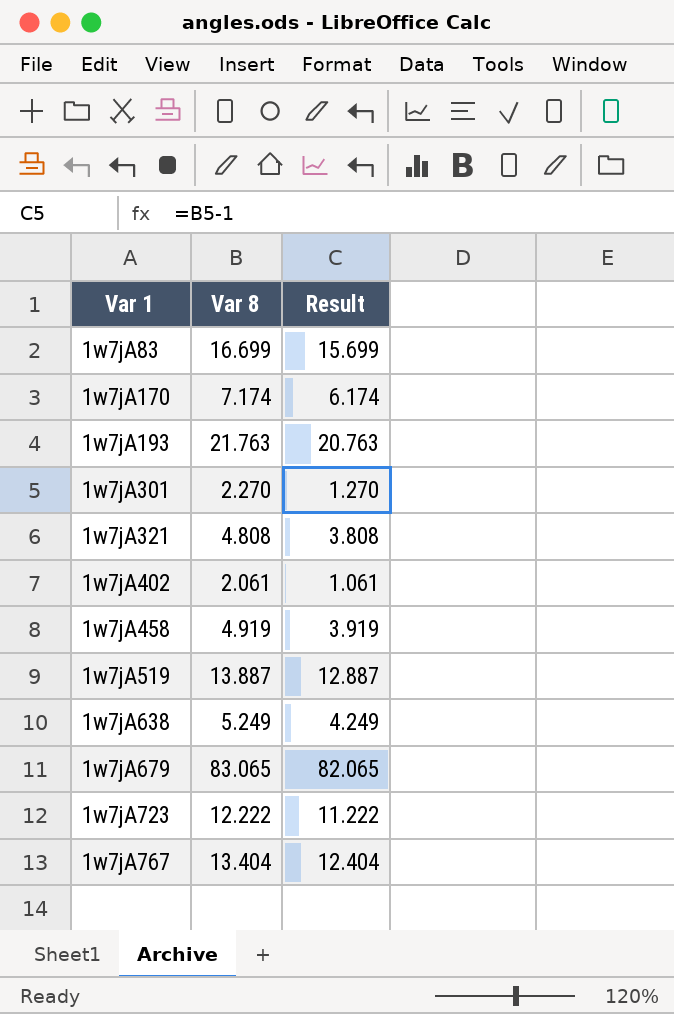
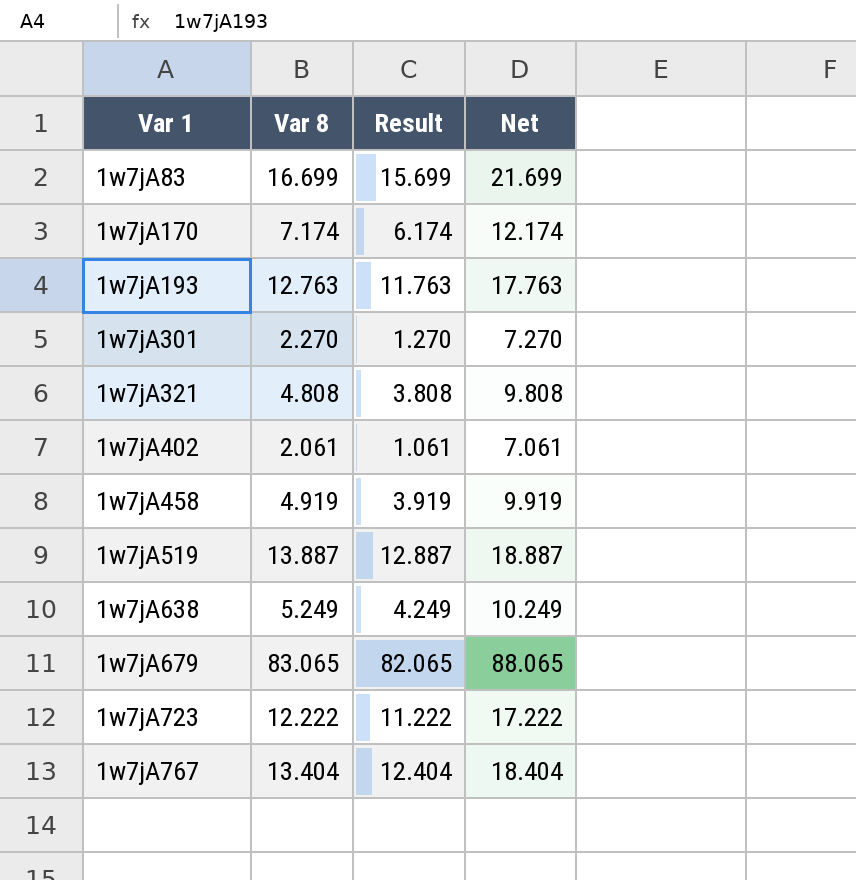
column Net | formula: none -> [Var 8] + 5
1w7jA193 | Var 8: 21.763 -> 12.763
1w7jA193 | Result: 20.763 -> 11.763

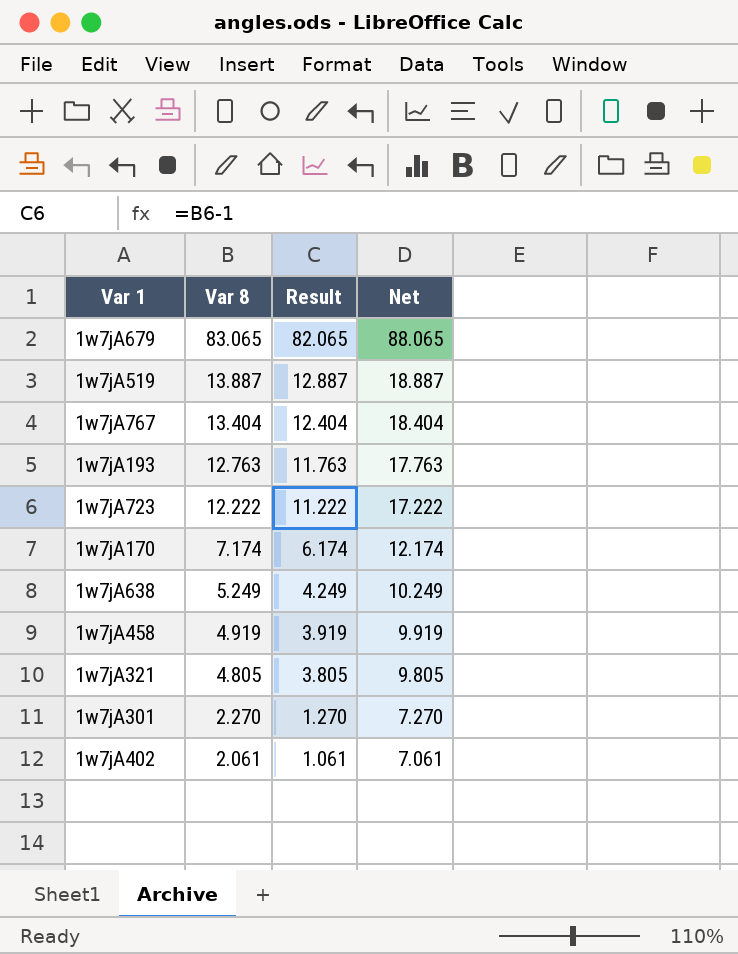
row order: Var 1 ascending -> Var 8 descending
row 1w7jA83: 16.699 | 15.699 | 21.699 -> none
1w7jA321 | Var 8: 4.808 -> 4.805
1w7jA321 | Result: 3.808 -> 3.805
1w7jA321 | Net: 9.808 -> 9.805

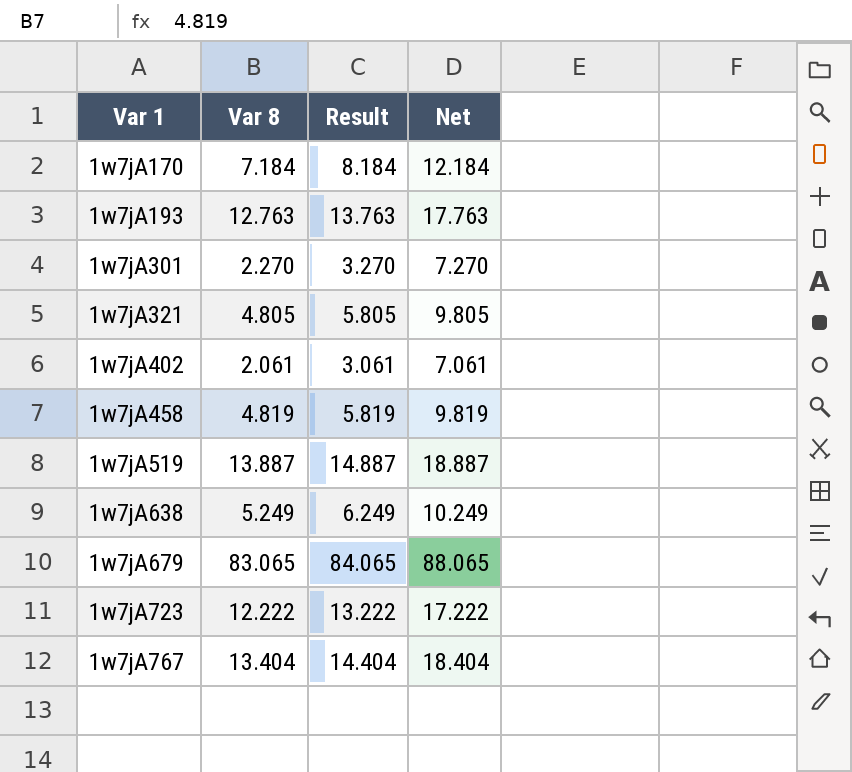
row order: Var 8 descending -> Var 1 ascending
column Result | formula: [Var 8] - 1 -> [Var 8] + 1
1w7jA170 | Var 8: 7.174 -> 7.184
1w7jA170 | Net: 12.174 -> 12.184
1w7jA458 | Var 8: 4.919 -> 4.819
1w7jA458 | Net: 9.919 -> 9.819

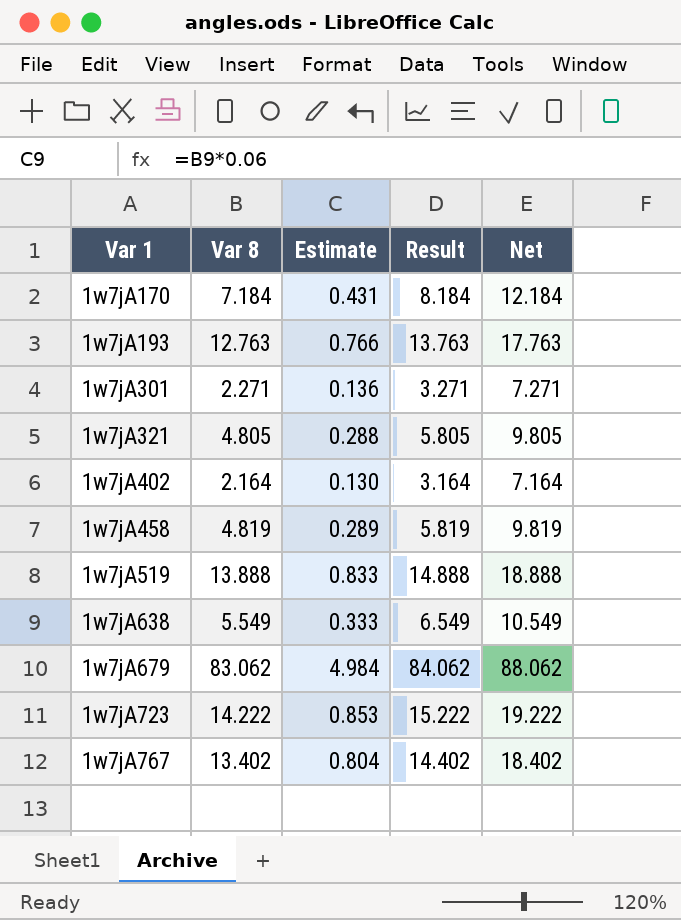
column Estimate | formula: none -> [Var 8] * 0.06
1w7jA301 | Var 8: 2.270 -> 2.271
1w7jA301 | Result: 3.270 -> 3.271
1w7jA301 | Net: 7.270 -> 7.271
1w7jA402 | Var 8: 2.061 -> 2.164
1w7jA402 | Result: 3.061 -> 3.164
1w7jA402 | Net: 7.061 -> 7.164
1w7jA519 | Var 8: 13.887 -> 13.888
1w7jA519 | Result: 14.887 -> 14.888
1w7jA519 | Net: 18.887 -> 18.888
1w7jA638 | Var 8: 5.249 -> 5.549
1w7jA638 | Result: 6.249 -> 6.549
1w7jA638 | Net: 10.249 -> 10.549
1w7jA679 | Var 8: 83.065 -> 83.062
1w7jA679 | Result: 84.065 -> 84.062
1w7jA679 | Net: 88.065 -> 88.062
1w7jA723 | Var 8: 12.222 -> 14.222
1w7jA723 | Result: 13.222 -> 15.222
1w7jA723 | Net: 17.222 -> 19.222
1w7jA767 | Var 8: 13.404 -> 13.402
1w7jA767 | Result: 14.404 -> 14.402
1w7jA767 | Net: 18.404 -> 18.402

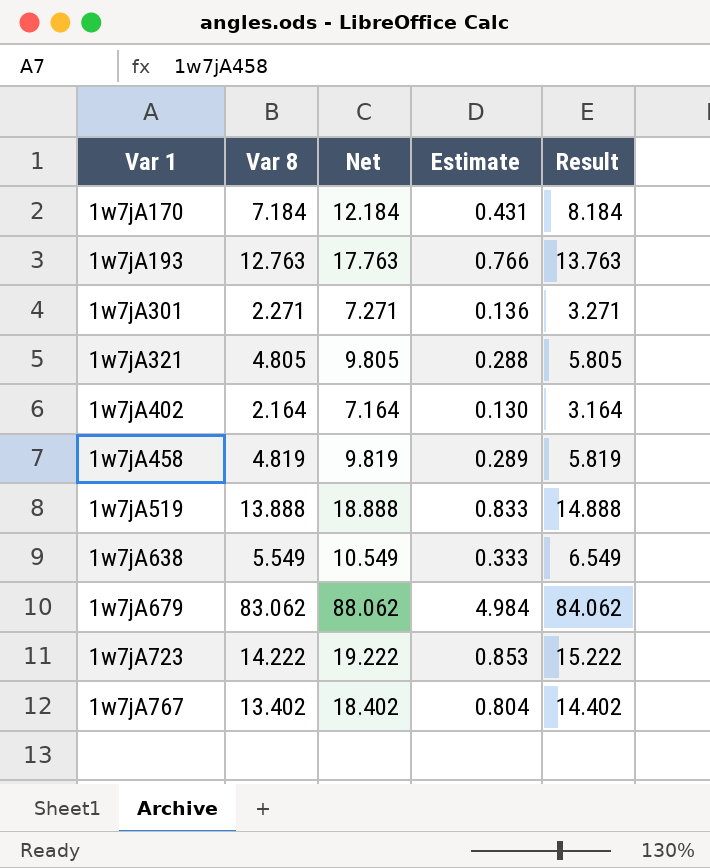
column Net | position: 5 -> 3

